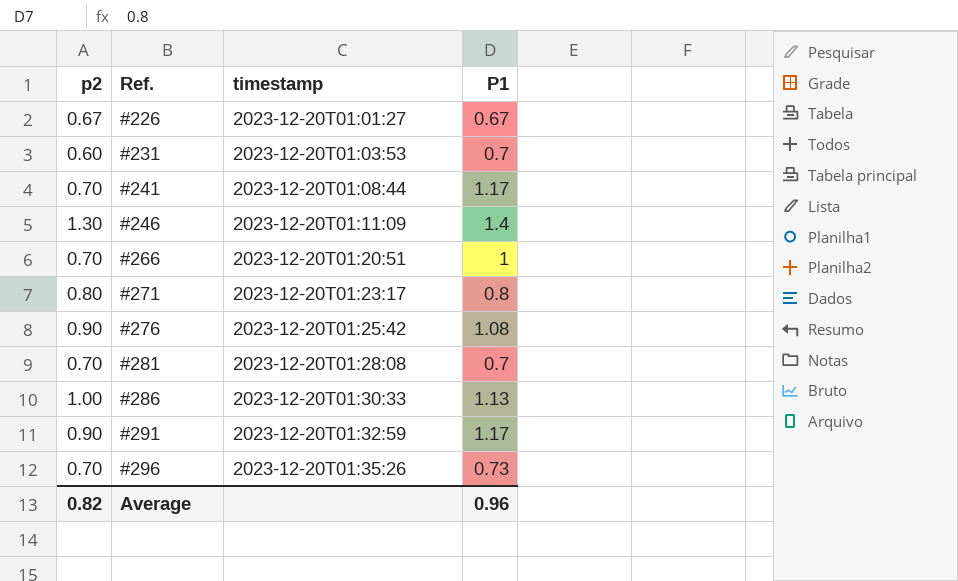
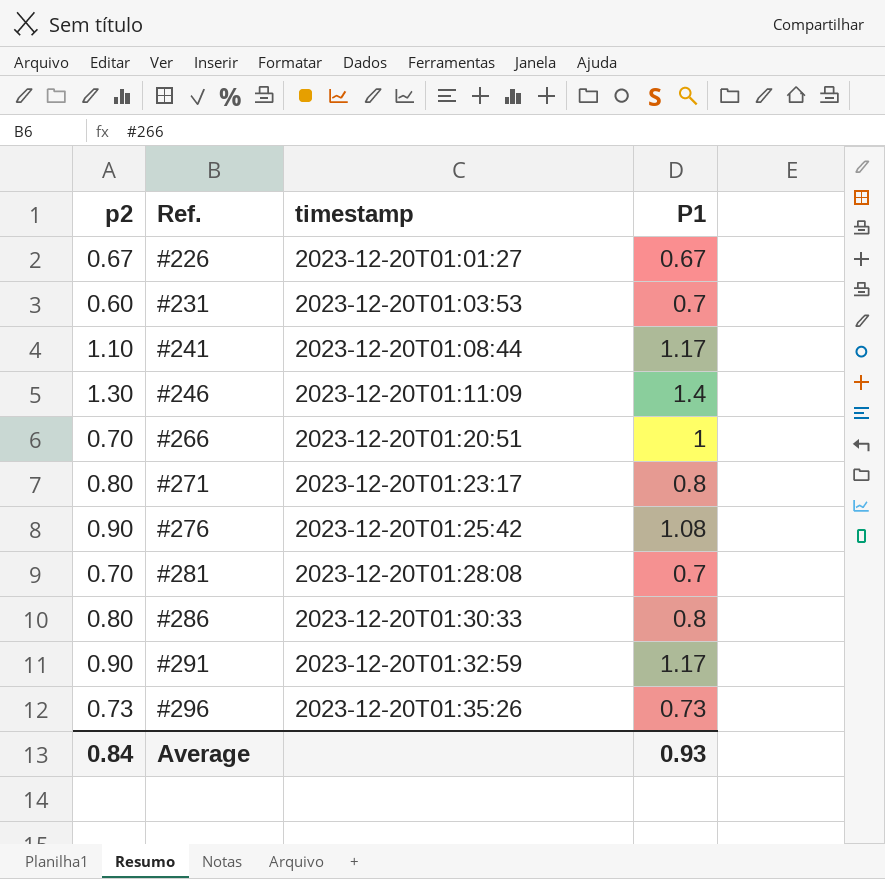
#241 | p2: 0.70 -> 1.10
#286 | p2: 1.00 -> 0.80
#286 | P1: 1.13 -> 0.8
#296 | p2: 0.70 -> 0.73
Average | p2: 0.82 -> 0.84
Average | P1: 0.96 -> 0.93

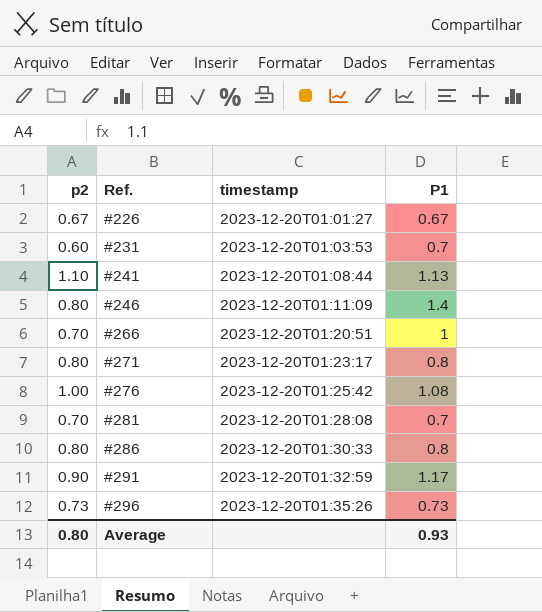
#241 | P1: 1.17 -> 1.13
#246 | p2: 1.30 -> 0.80
#276 | p2: 0.90 -> 1.00
Average | p2: 0.84 -> 0.80

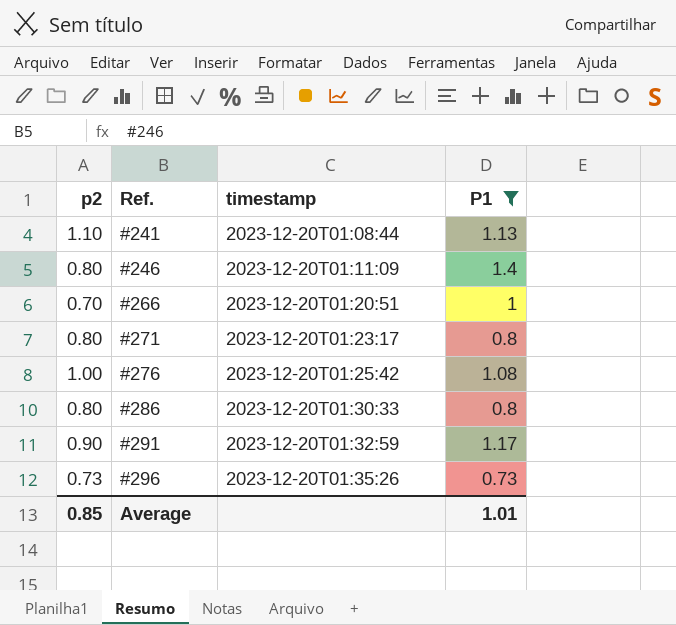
filter: none -> P1 >= 0.73
Average | p2: 0.80 -> 0.85
Average | P1: 0.93 -> 1.01

